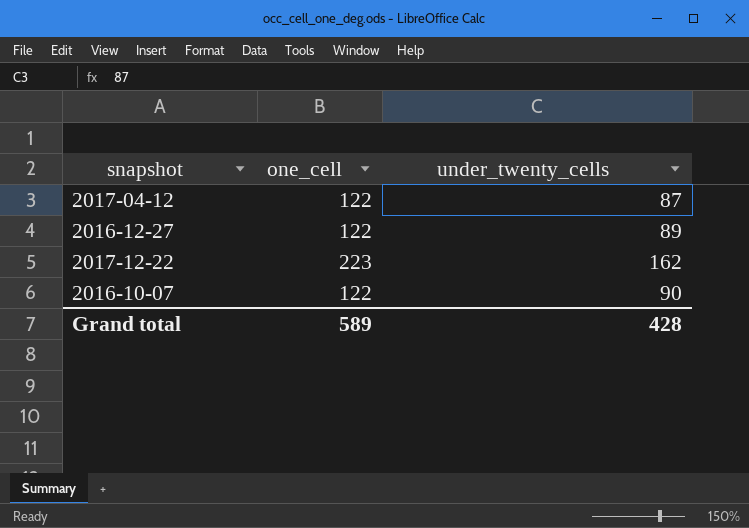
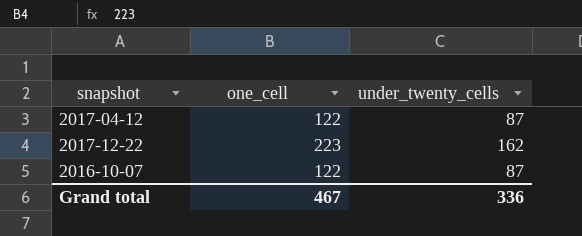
row 2016-12-27: 122 | 89 -> none
2016-10-07 | under_twenty_cells: 90 -> 87
Grand total | one_cell: 589 -> 467
Grand total | under_twenty_cells: 428 -> 336

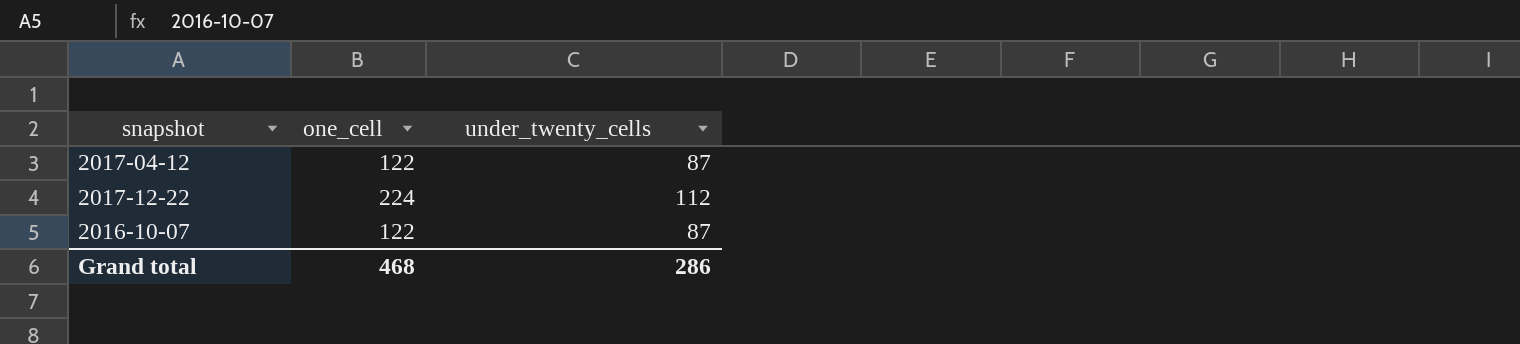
2017-12-22 | one_cell: 223 -> 224
2017-12-22 | under_twenty_cells: 162 -> 112
Grand total | one_cell: 467 -> 468
Grand total | under_twenty_cells: 336 -> 286

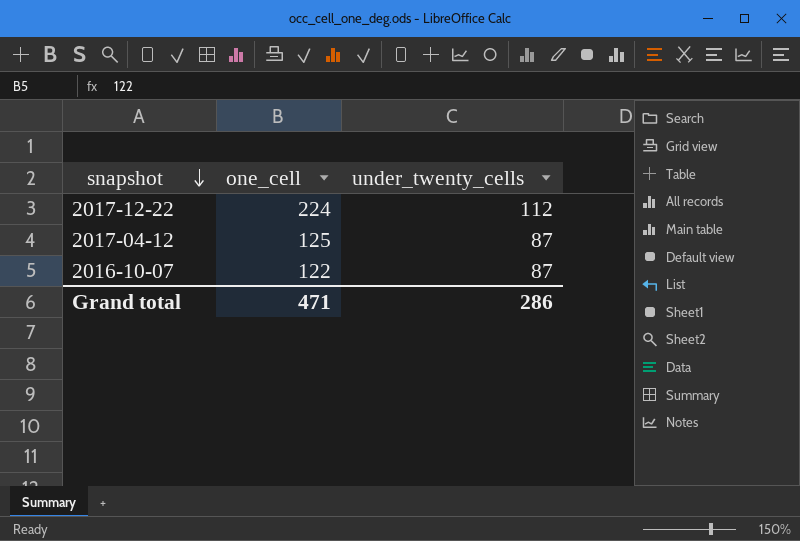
row order: none -> snapshot descending
2017-04-12 | one_cell: 122 -> 125
Grand total | one_cell: 468 -> 471

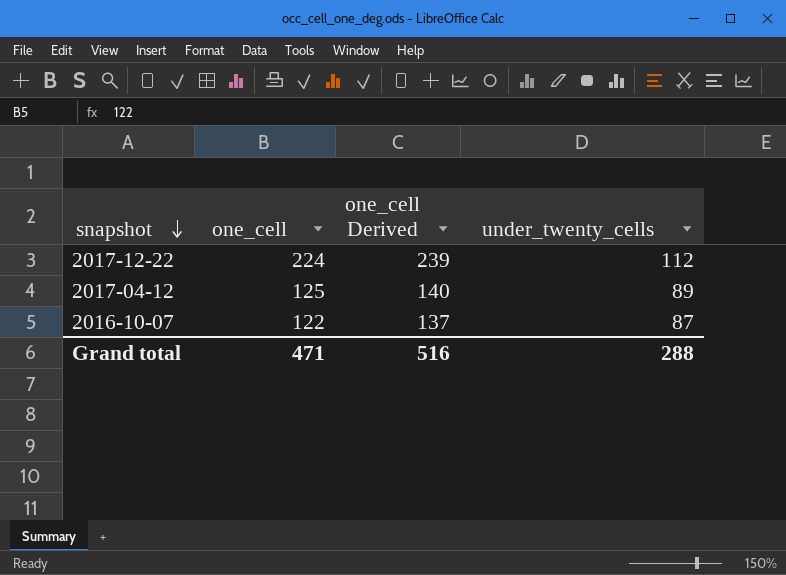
column one_cell Derived | formula: none -> [one_cell] + 15
2017-04-12 | under_twenty_cells: 87 -> 89
Grand total | under_twenty_cells: 286 -> 288

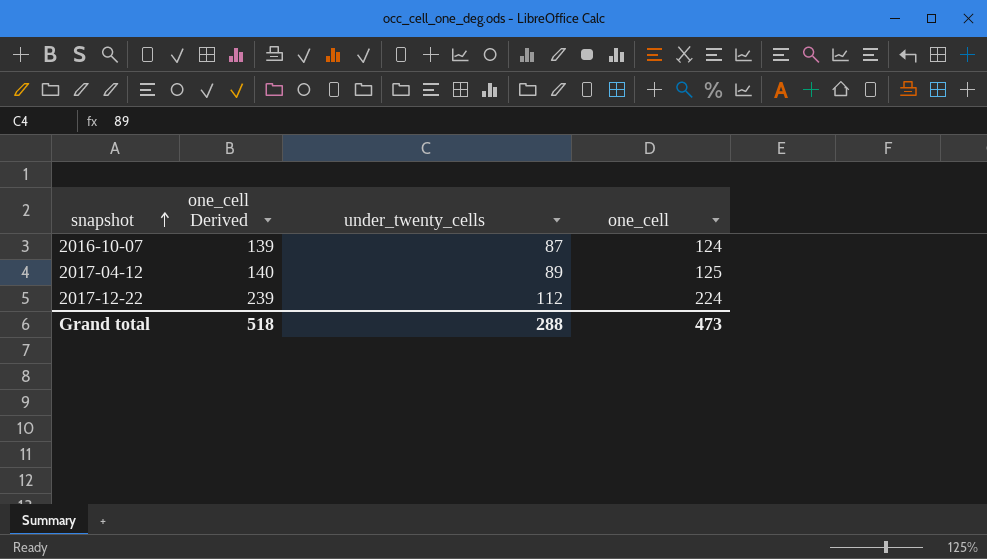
row order: snapshot descending -> snapshot ascending
column one_cell | position: 2 -> 4
2016-10-07 | one_cell Derived: 137 -> 139
2016-10-07 | one_cell: 122 -> 124
Grand total | one_cell Derived: 516 -> 518
Grand total | one_cell: 471 -> 473

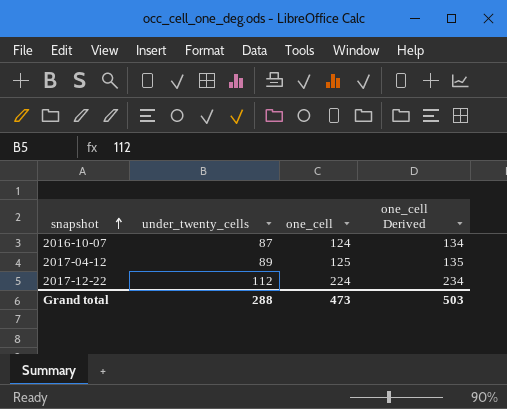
column one_cell Derived | formula: [one_cell] + 15 -> [one_cell] + 10
column one_cell Derived | position: 2 -> 4
Grand total | one_cell Derived: 518 -> 503

